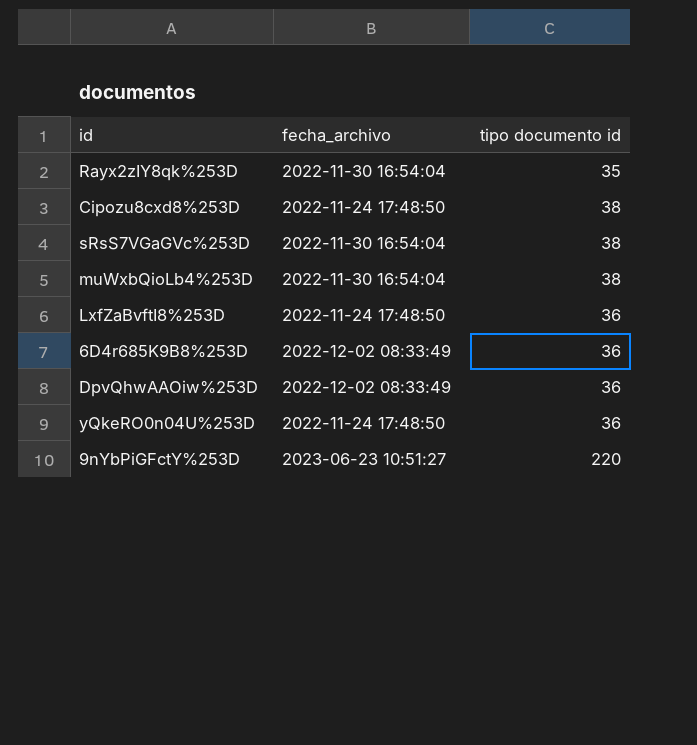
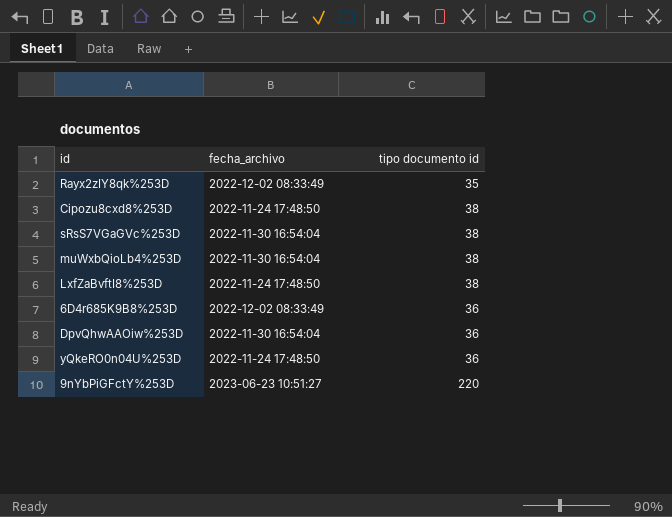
Rayx2zIY8qk%253D | fecha_archivo: 2022-11-30 16:54:04 -> 2022-12-02 08:33:49
LxfZaBvftI8%253D | tipo documento id: 36 -> 38
DpvQhwAAOiw%253D | fecha_archivo: 2022-12-02 08:33:49 -> 2022-11-30 16:54:04

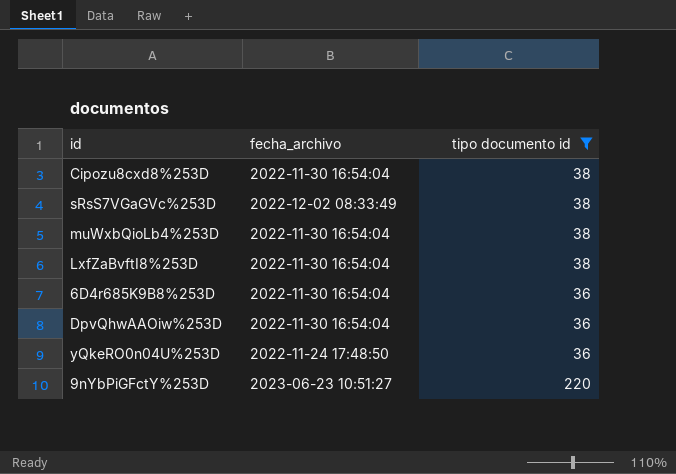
filter: none -> tipo documento id != 35
Cipozu8cxd8%253D | fecha_archivo: 2022-11-24 17:48:50 -> 2022-11-30 16:54:04
sRsS7VGaGVc%253D | fecha_archivo: 2022-11-30 16:54:04 -> 2022-12-02 08:33:49
LxfZaBvftI8%253D | fecha_archivo: 2022-11-24 17:48:50 -> 2022-11-30 16:54:04
6D4r685K9B8%253D | fecha_archivo: 2022-12-02 08:33:49 -> 2022-11-30 16:54:04

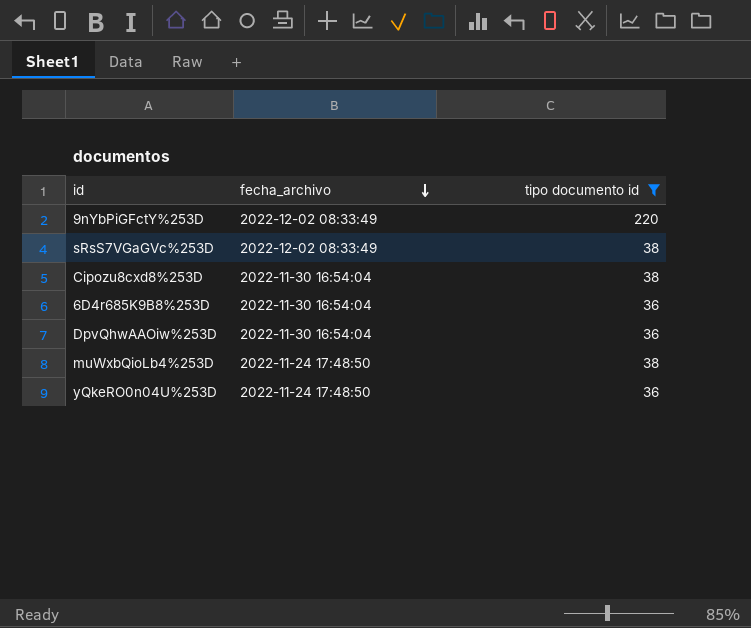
row order: none -> fecha_archivo descending
row LxfZaBvftI8%253D: 2022-11-30 16:54:04 | 38 -> none
9nYbPiGFctY%253D | fecha_archivo: 2023-06-23 10:51:27 -> 2022-12-02 08:33:49
muWxbQioLb4%253D | fecha_archivo: 2022-11-30 16:54:04 -> 2022-11-24 17:48:50

